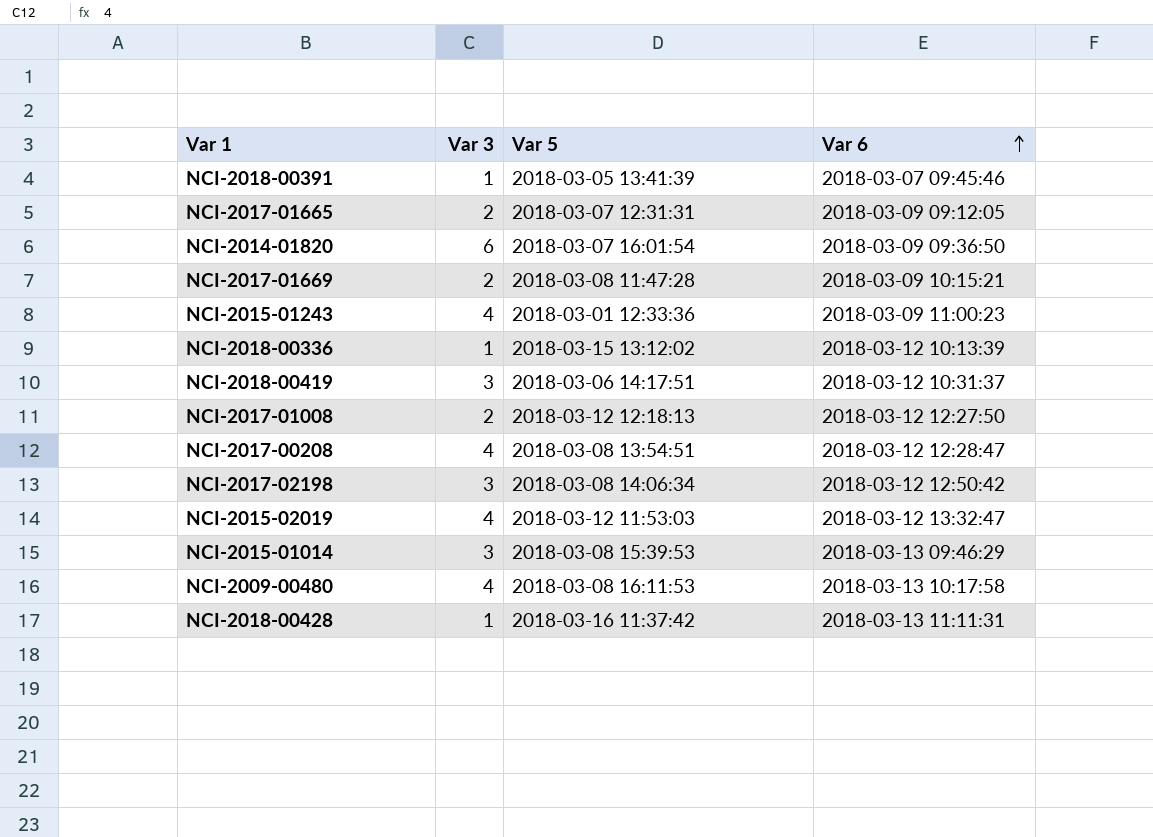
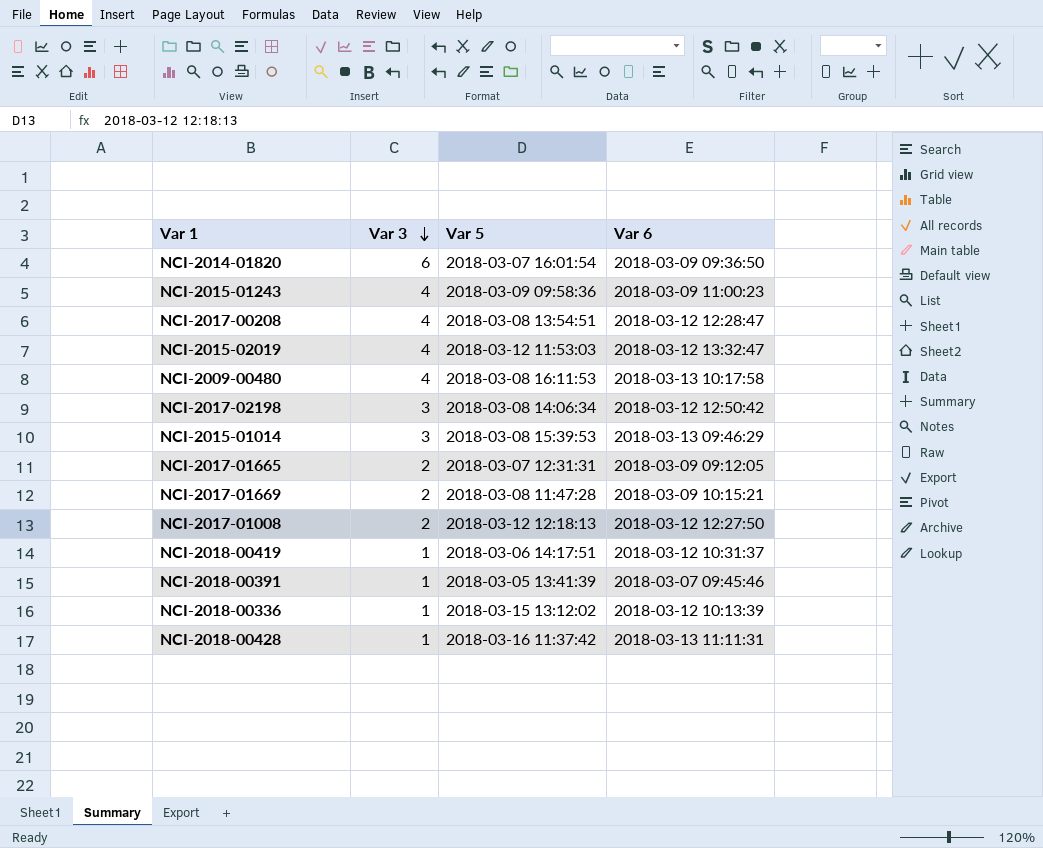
row order: Var 6 ascending -> Var 3 descending
NCI-2015-01243 | Var 5: 2018-03-01 12:33:36 -> 2018-03-09 09:58:36
NCI-2018-00419 | Var 3: 3 -> 1

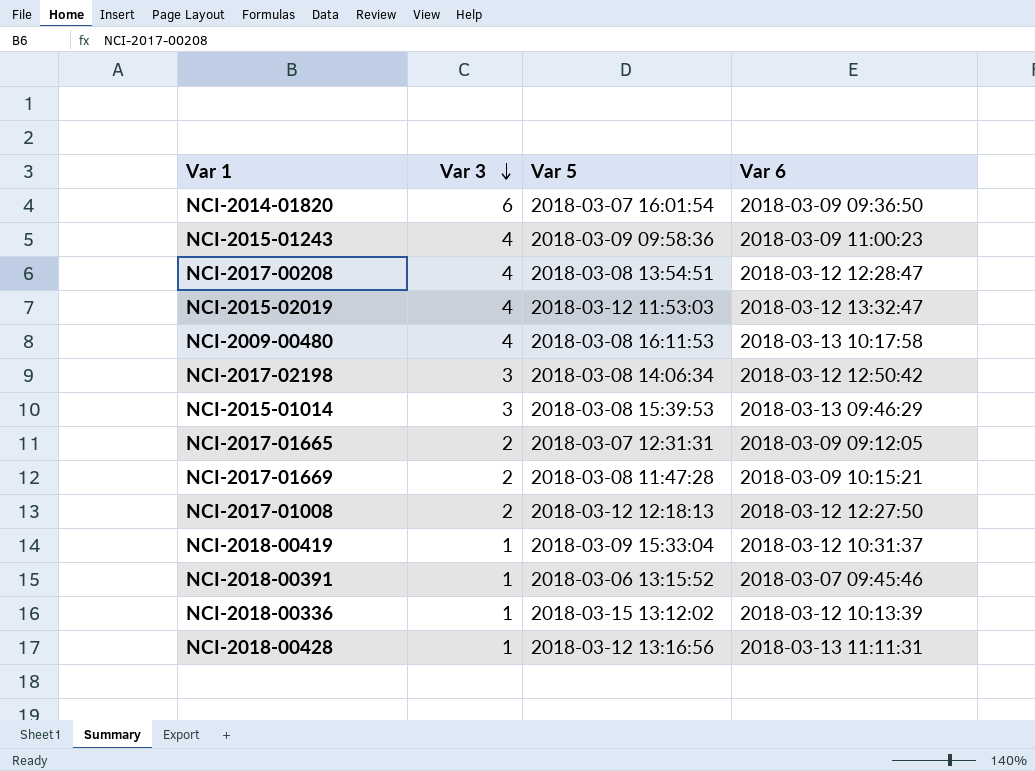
NCI-2018-00419 | Var 5: 2018-03-06 14:17:51 -> 2018-03-09 15:33:04
NCI-2018-00391 | Var 5: 2018-03-05 13:41:39 -> 2018-03-06 13:15:52
NCI-2018-00428 | Var 5: 2018-03-16 11:37:42 -> 2018-03-12 13:16:56

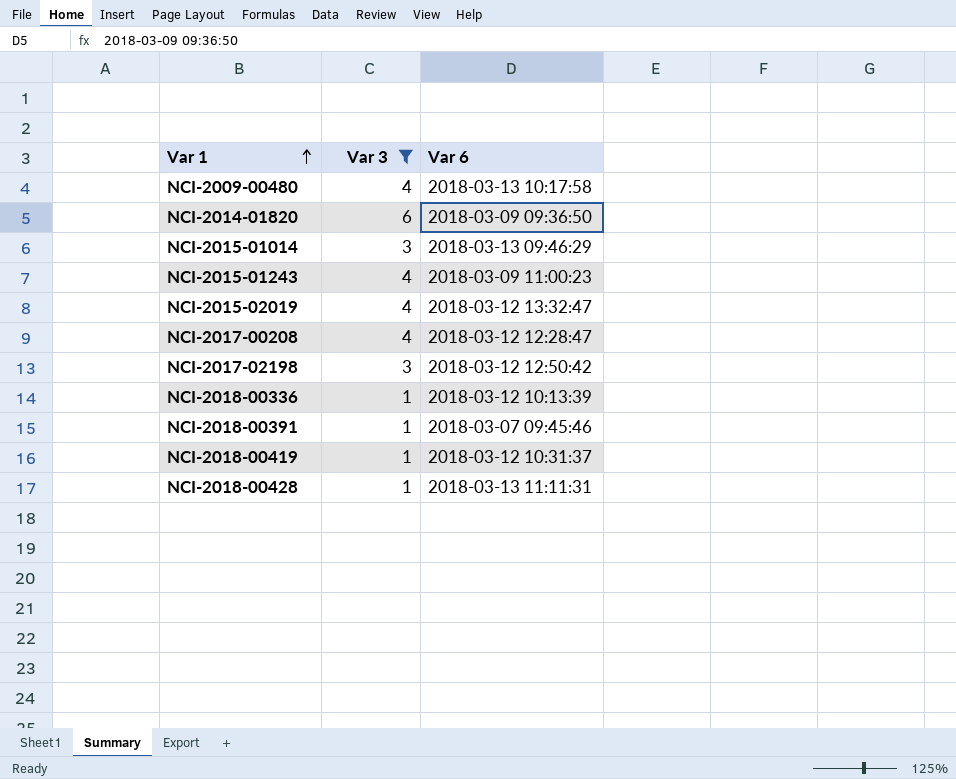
filter: none -> Var 3 != 2
row order: Var 3 descending -> Var 1 ascending
column Var 5 | position: 3 -> none

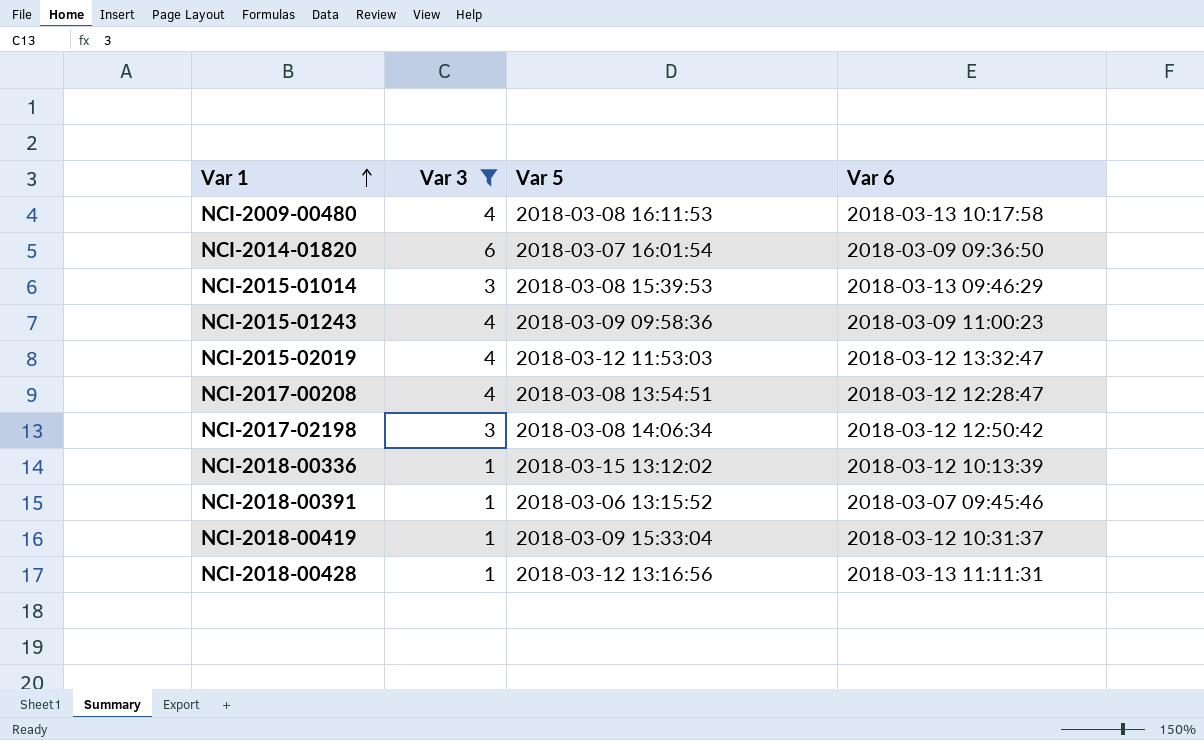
column Var 5 | position: none -> 3

